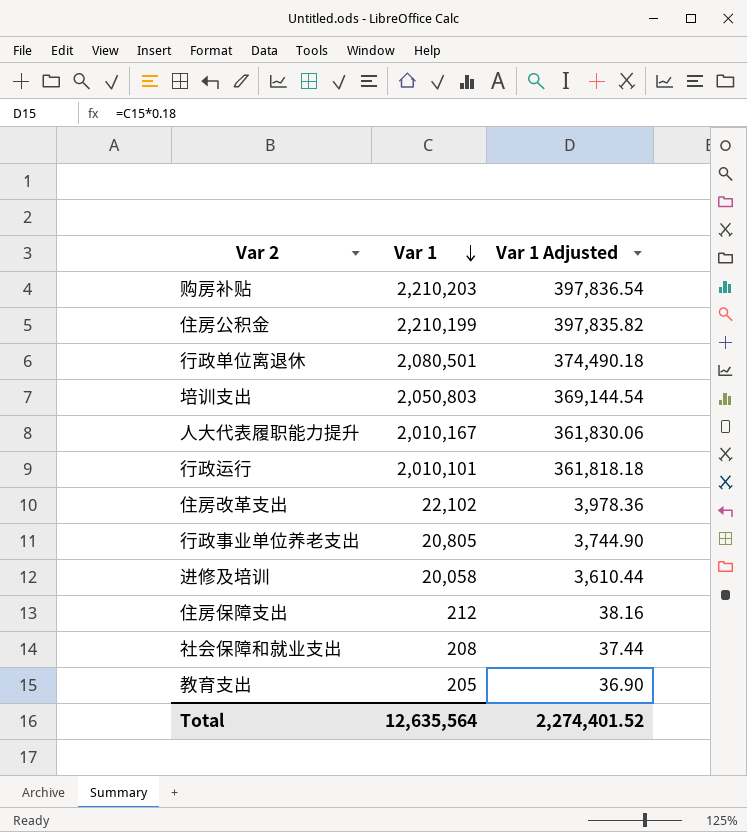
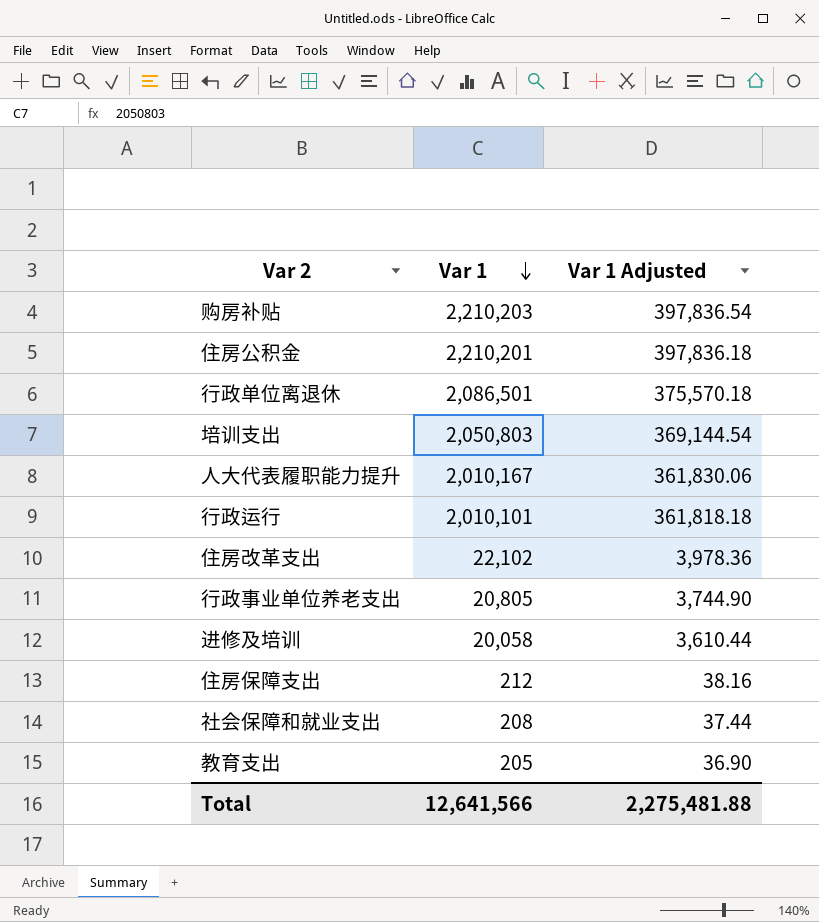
住房公积金 | Var 1: 2,210,199 -> 2,210,201
住房公积金 | Var 1 Adjusted: 397,835.82 -> 397,836.18
行政单位离退休 | Var 1: 2,080,501 -> 2,086,501
行政单位离退休 | Var 1 Adjusted: 374,490.18 -> 375,570.18
Total | Var 1: 12,635,564 -> 12,641,566
Total | Var 1 Adjusted: 2,274,401.52 -> 2,275,481.88

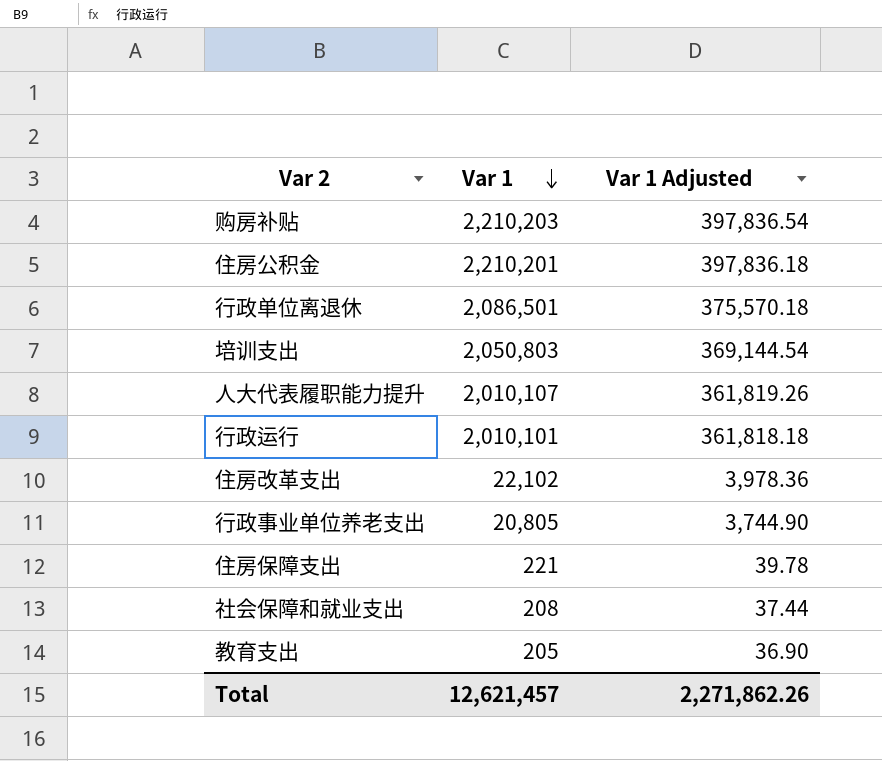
row 进修及培训: 20,058 | 3,610.44 -> none
人大代表履职能力提升 | Var 1: 2,010,167 -> 2,010,107
人大代表履职能力提升 | Var 1 Adjusted: 361,830.06 -> 361,819.26
住房保障支出 | Var 1: 212 -> 221
住房保障支出 | Var 1 Adjusted: 38.16 -> 39.78
Total | Var 1: 12,641,566 -> 12,621,457
Total | Var 1 Adjusted: 2,275,481.88 -> 2,271,862.26

